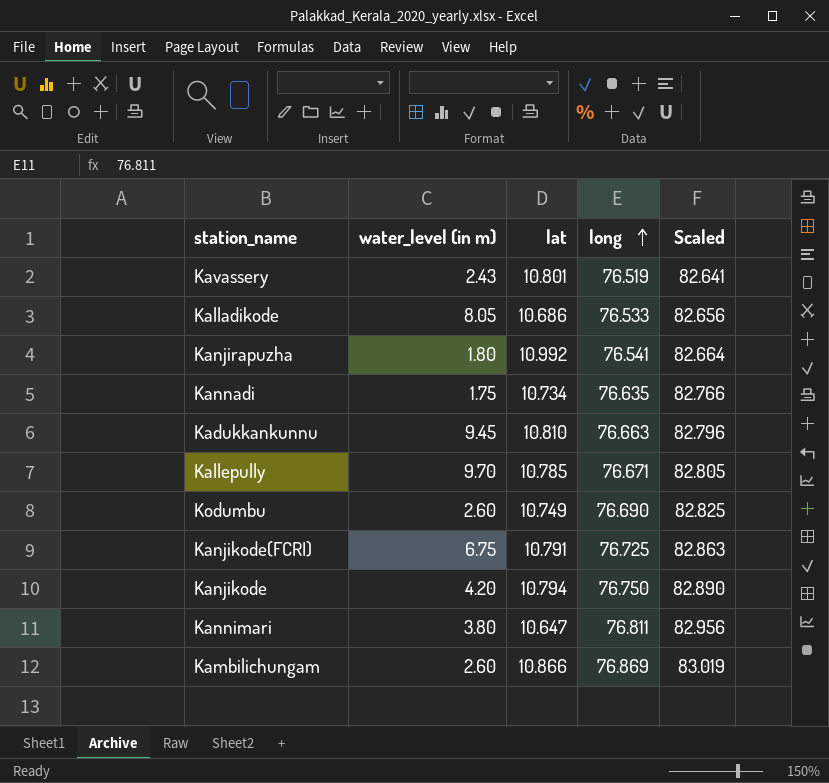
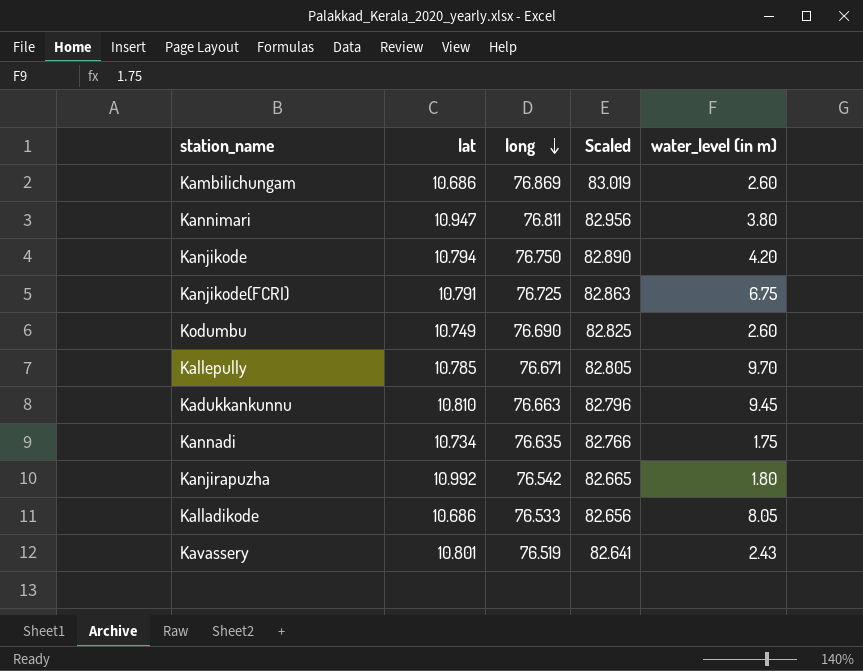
row order: long ascending -> long descending
column water_level (in m) | position: 2 -> 5
Kambilichungam | lat: 10.866 -> 10.686
Kannimari | lat: 10.647 -> 10.947
Kanjirapuzha | long: 76.541 -> 76.542
Kanjirapuzha | Scaled: 82.664 -> 82.665

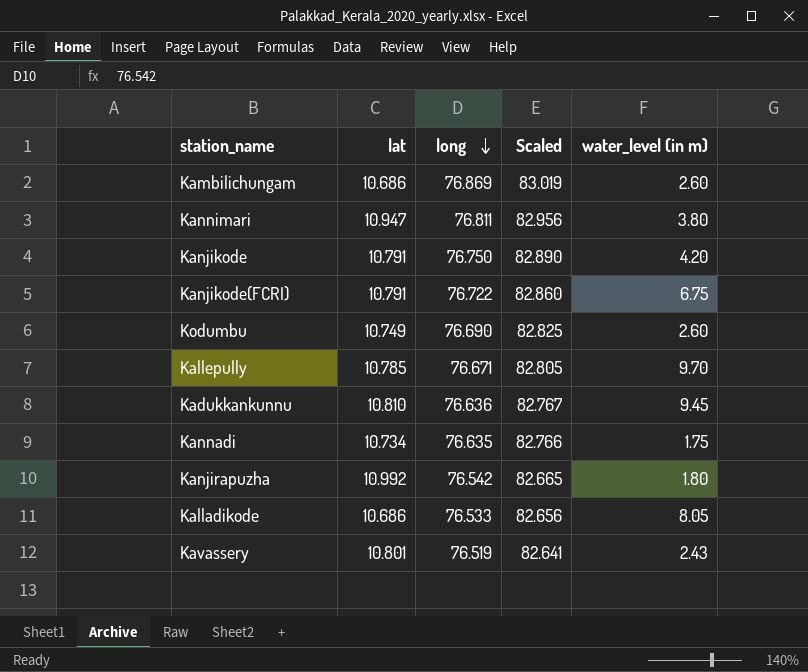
Kanjikode | lat: 10.794 -> 10.791
Kanjikode(FCRI) | long: 76.725 -> 76.722
Kanjikode(FCRI) | Scaled: 82.863 -> 82.860
Kadukkankunnu | long: 76.663 -> 76.636
Kadukkankunnu | Scaled: 82.796 -> 82.767

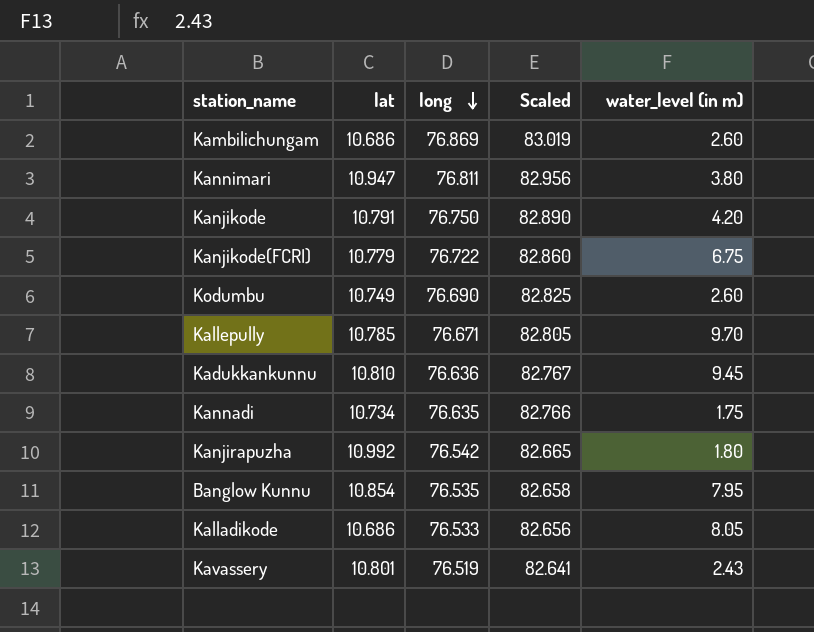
Kanjikode(FCRI) | lat: 10.791 -> 10.779
row Banglow Kunnu: none -> 10.854 | 76.535 | 82.658 | 7.95

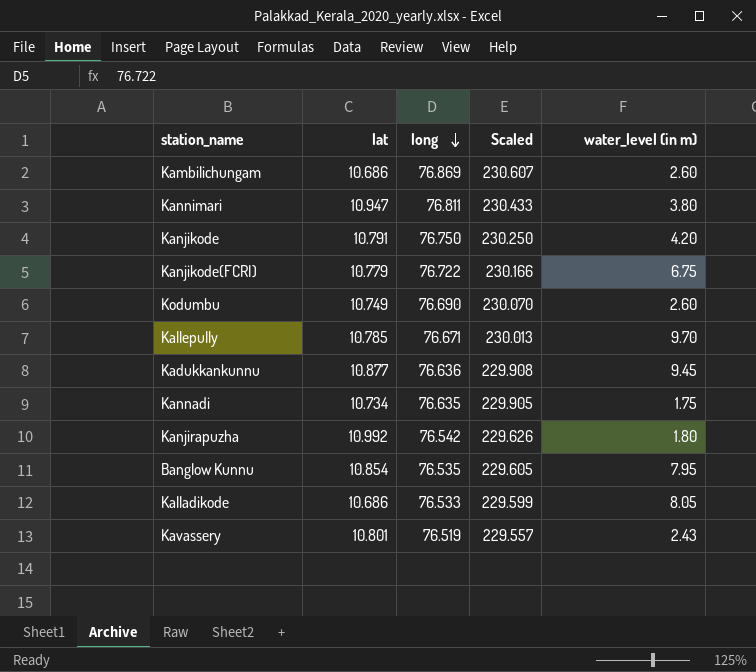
column Scaled | formula: [long] * 1.08 -> [long] * 3
Kadukkankunnu | lat: 10.810 -> 10.877

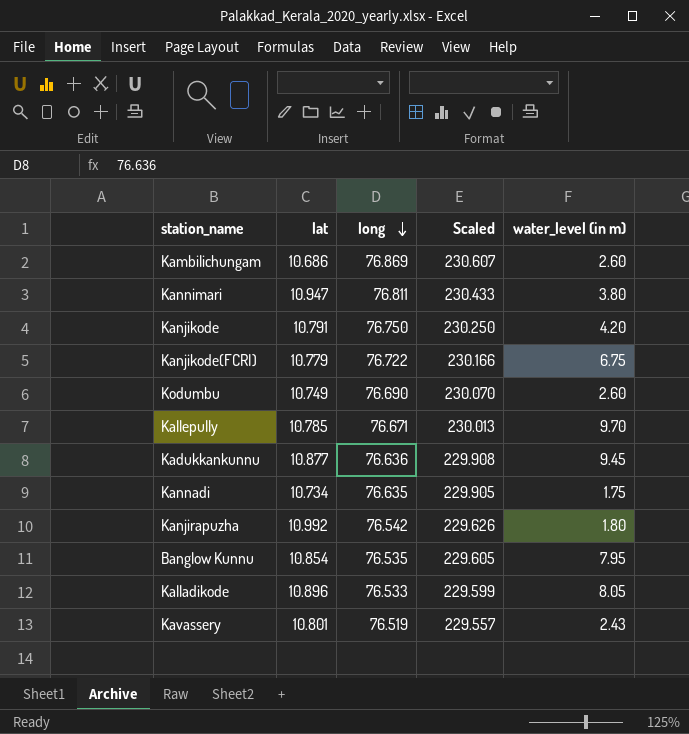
Kalladikode | lat: 10.686 -> 10.896

